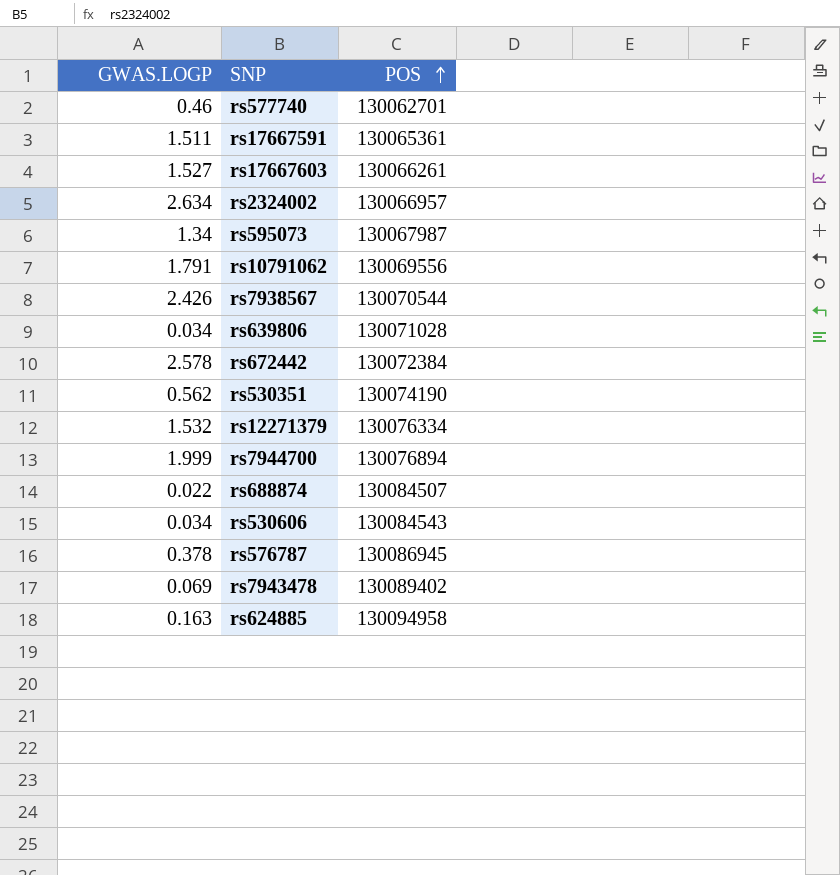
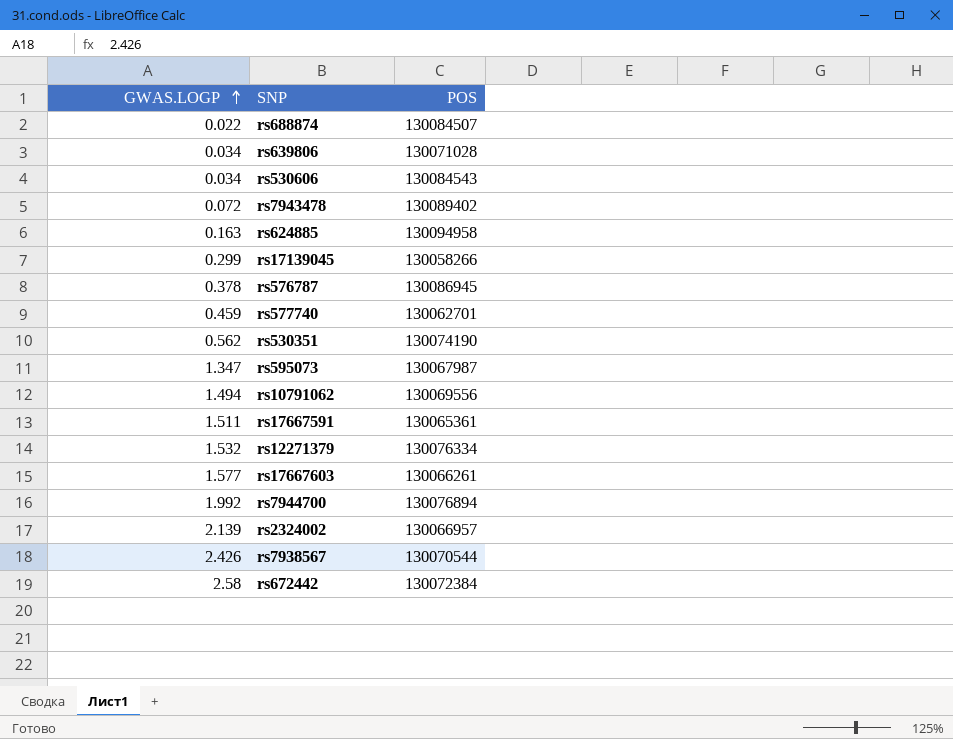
row order: POS ascending -> GWAS.LOGP ascending
rs7943478 | GWAS.LOGP: 0.069 -> 0.072
row rs17139045: none -> 0.299 | 130058266
rs577740 | GWAS.LOGP: 0.46 -> 0.459
rs595073 | GWAS.LOGP: 1.34 -> 1.347
rs10791062 | GWAS.LOGP: 1.791 -> 1.494
rs17667603 | GWAS.LOGP: 1.527 -> 1.577
rs7944700 | GWAS.LOGP: 1.999 -> 1.992
rs2324002 | GWAS.LOGP: 2.634 -> 2.139
rs672442 | GWAS.LOGP: 2.578 -> 2.58

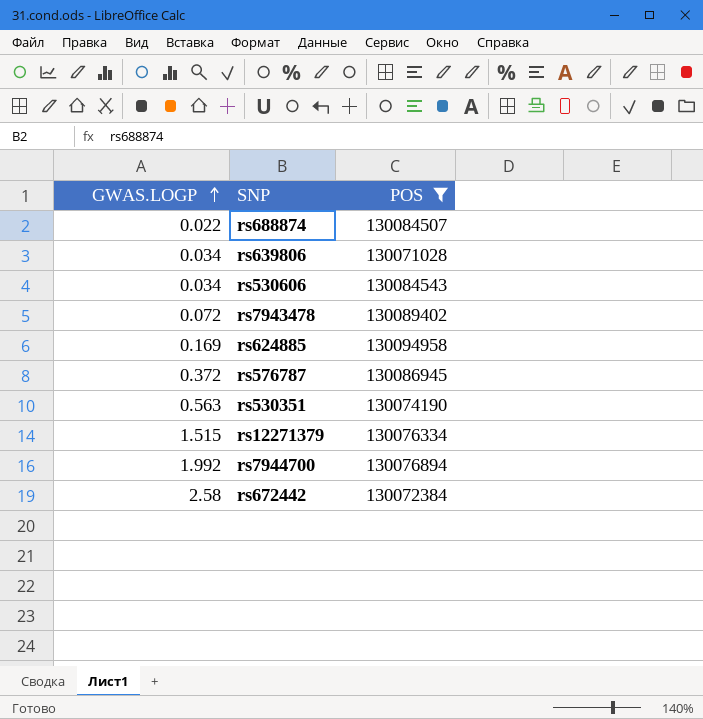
filter: none -> POS >= 130071028
rs624885 | GWAS.LOGP: 0.163 -> 0.169
rs576787 | GWAS.LOGP: 0.378 -> 0.372
rs530351 | GWAS.LOGP: 0.562 -> 0.563
rs12271379 | GWAS.LOGP: 1.532 -> 1.515

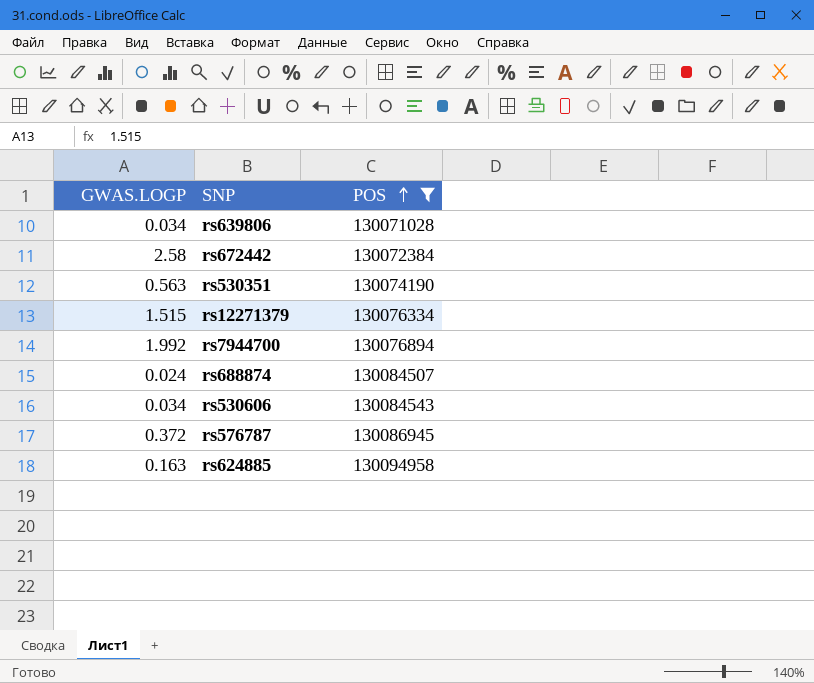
row order: GWAS.LOGP ascending -> POS ascending
row rs7943478: 0.072 | 130089402 -> none
rs688874 | GWAS.LOGP: 0.022 -> 0.024
rs624885 | GWAS.LOGP: 0.169 -> 0.163

